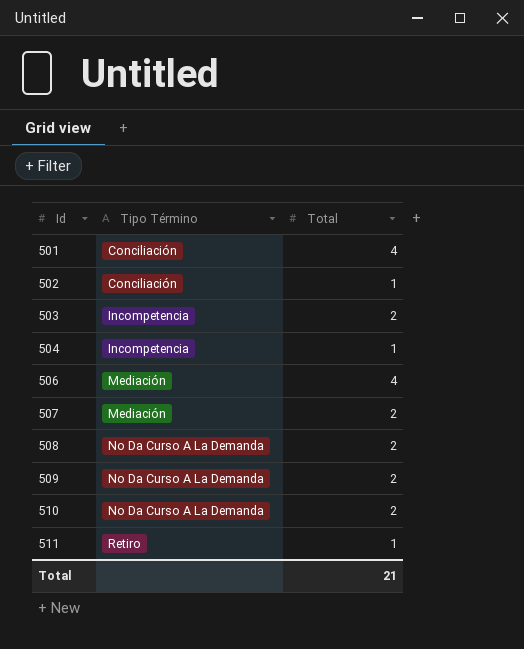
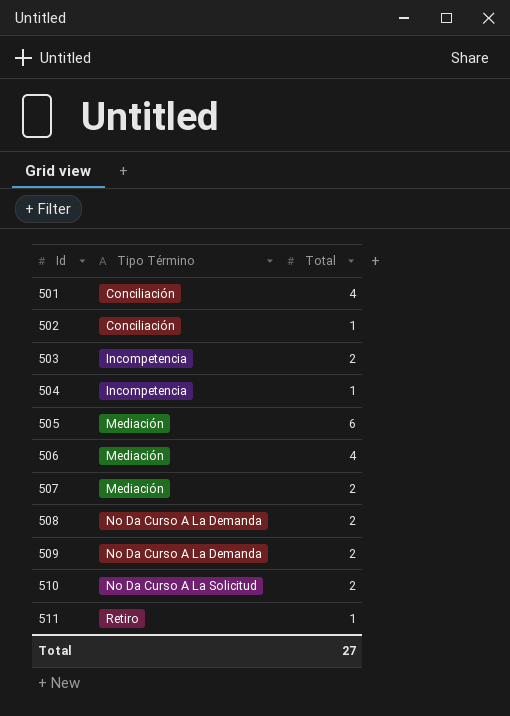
row 505: none -> Mediación | 6
510 | Tipo Término: No Da Curso A La Demanda -> No Da Curso A La Solicitud
Total | Total: 21 -> 27

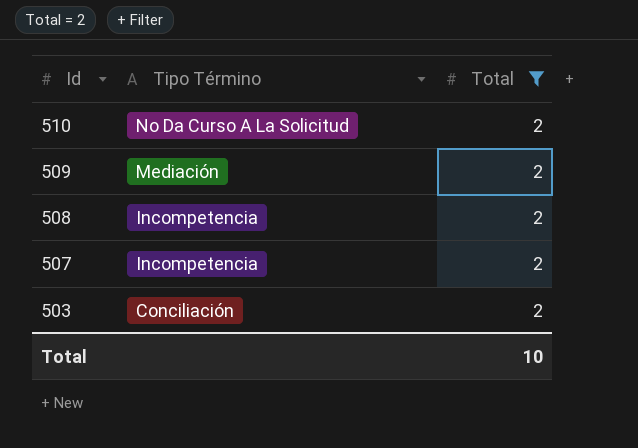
filter: none -> Total = 2
row order: Id ascending -> Id descending
509 | Tipo Término: No Da Curso A La Demanda -> Mediación
508 | Tipo Término: No Da Curso A La Demanda -> Incompetencia
507 | Tipo Término: Mediación -> Incompetencia
503 | Tipo Término: Incompetencia -> Conciliación
Total | Total: 27 -> 10

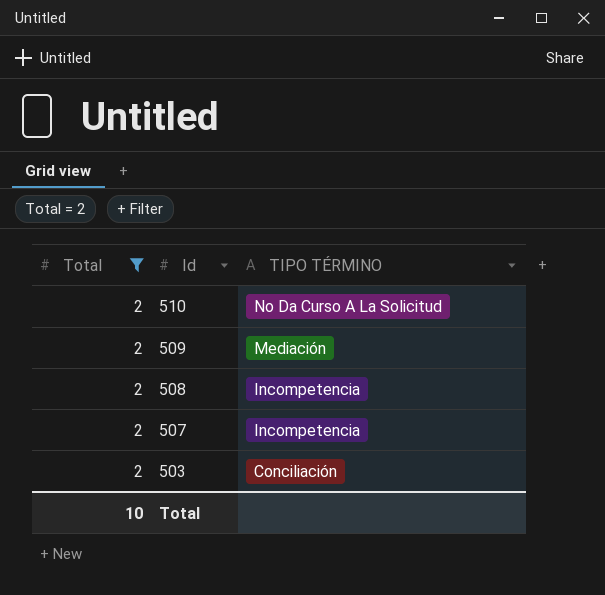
column Total | position: 3 -> 1
column name: Tipo Término -> TIPO TÉRMINO

